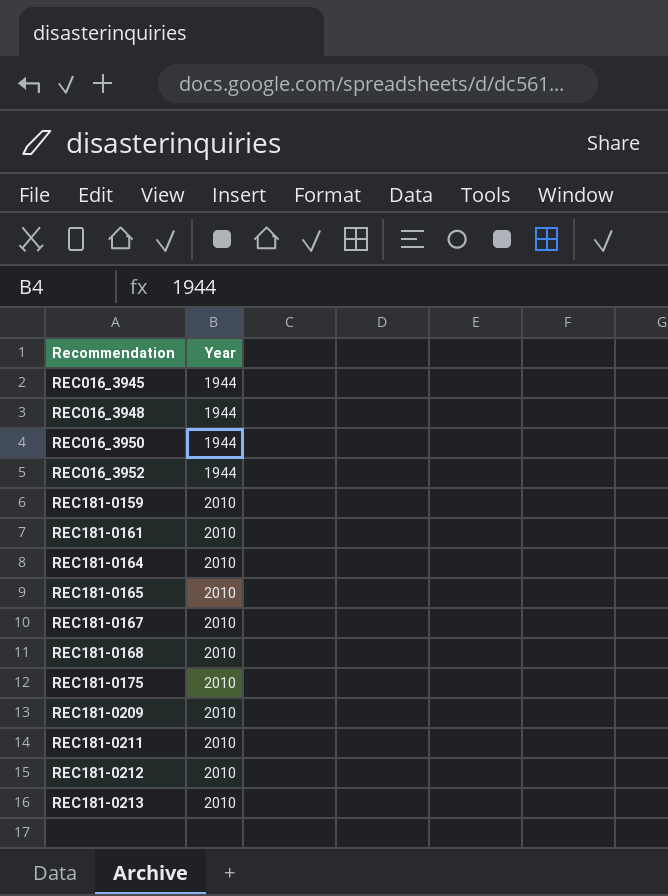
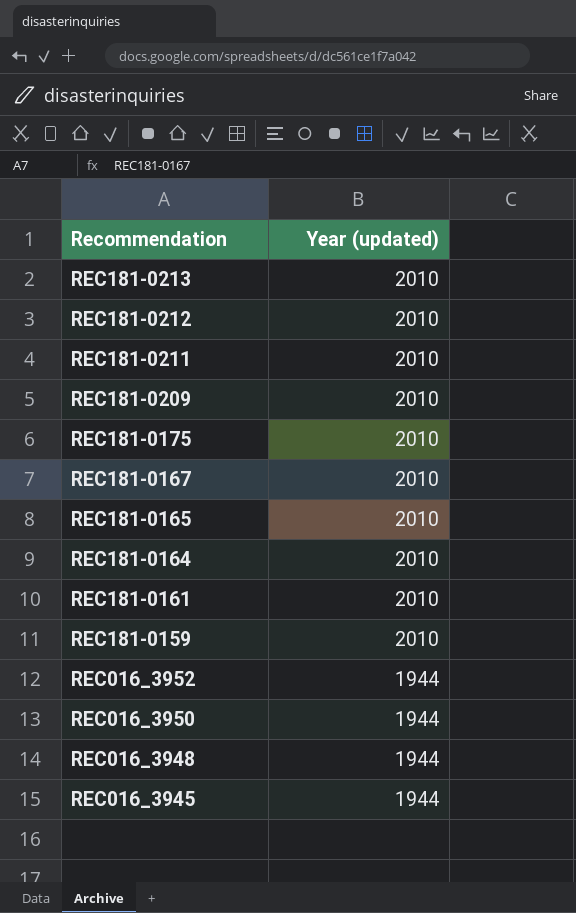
row order: Recommendation ascending -> Recommendation descending
column name: Year -> Year (updated)
row REC181-0168: 2010 -> none

